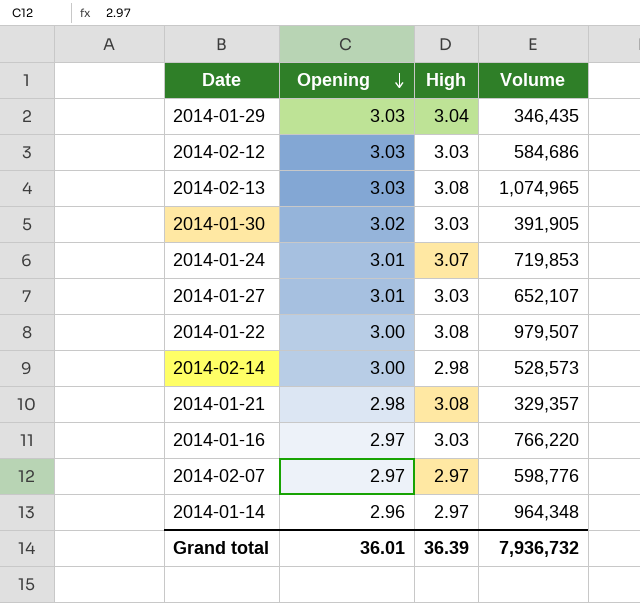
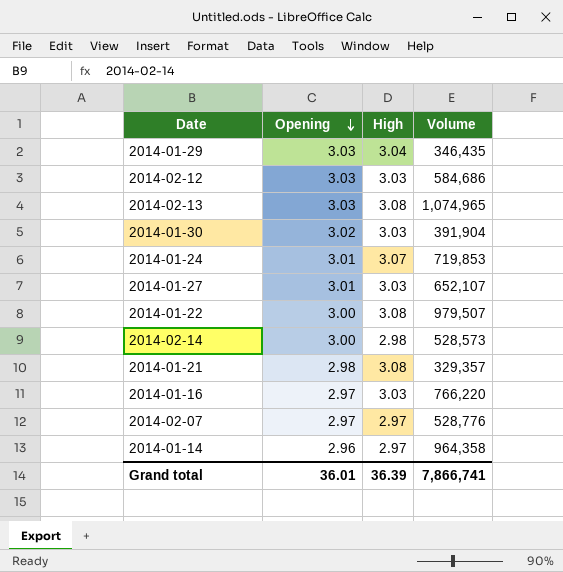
2014-01-30 | Volume: 391,905 -> 391,904
2014-02-07 | Volume: 598,776 -> 528,776
2014-01-14 | Volume: 964,348 -> 964,358
Grand total | Volume: 7,936,732 -> 7,866,741

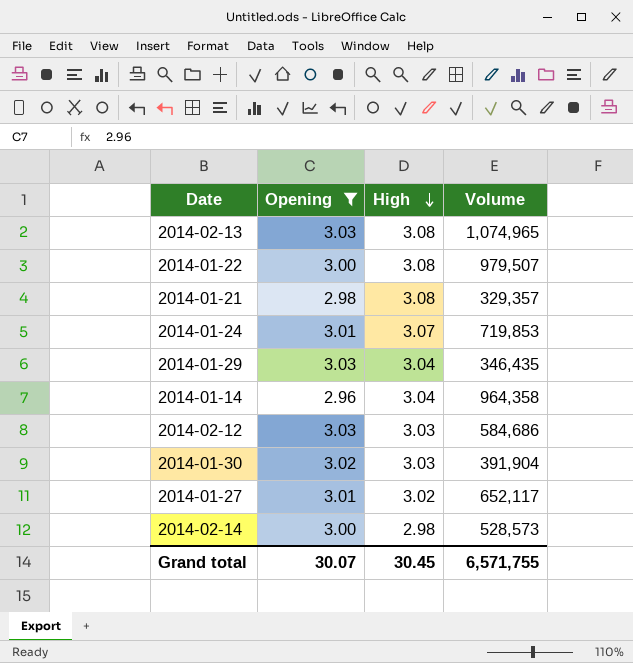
filter: none -> Opening != 2.97
row order: Opening descending -> High descending
2014-01-14 | High: 2.97 -> 3.04
2014-01-27 | High: 3.03 -> 3.02
2014-01-27 | Volume: 652,107 -> 652,117
Grand total | Opening: 36.01 -> 30.07
Grand total | High: 36.39 -> 30.45
Grand total | Volume: 7,866,741 -> 6,571,755

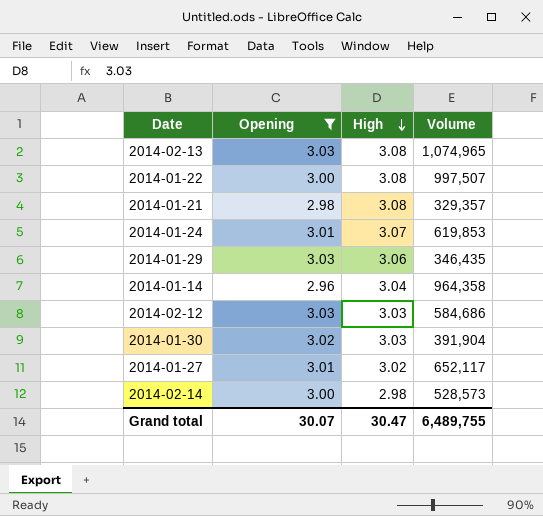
2014-01-22 | Volume: 979,507 -> 997,507
2014-01-24 | Volume: 719,853 -> 619,853
2014-01-29 | High: 3.04 -> 3.06
Grand total | High: 30.45 -> 30.47
Grand total | Volume: 6,571,755 -> 6,489,755

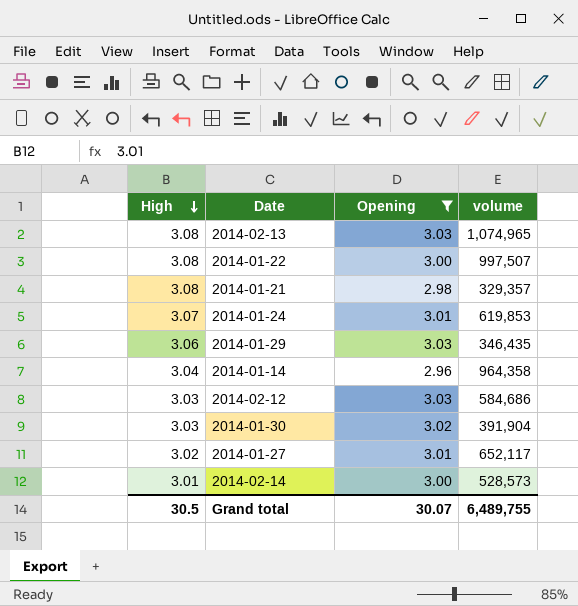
column High | position: 3 -> 1
column name: Volume -> volume
2014-02-14 | High: 2.98 -> 3.01
Grand total | High: 30.47 -> 30.5

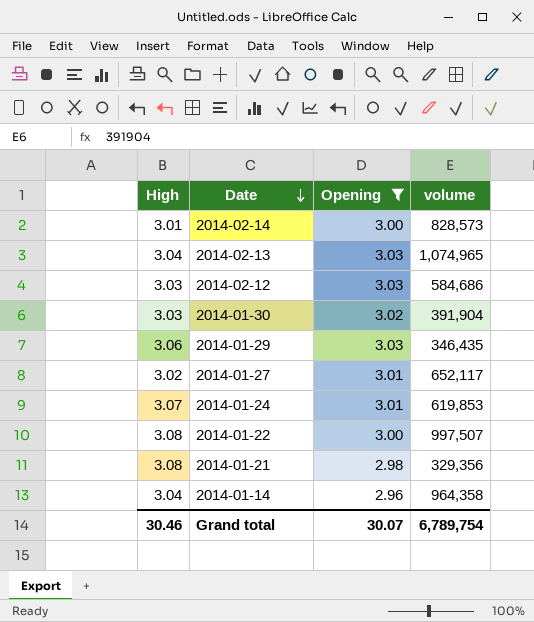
row order: High descending -> Date descending
2014-02-14 | volume: 528,573 -> 828,573
2014-02-13 | High: 3.08 -> 3.04
2014-01-21 | volume: 329,357 -> 329,356
Grand total | High: 30.5 -> 30.46
Grand total | volume: 6,489,755 -> 6,789,754

